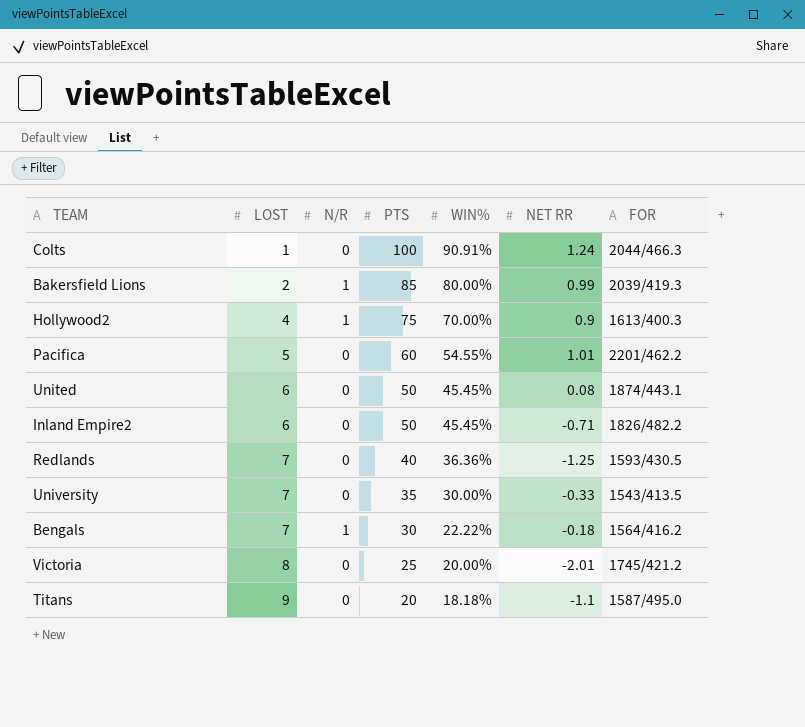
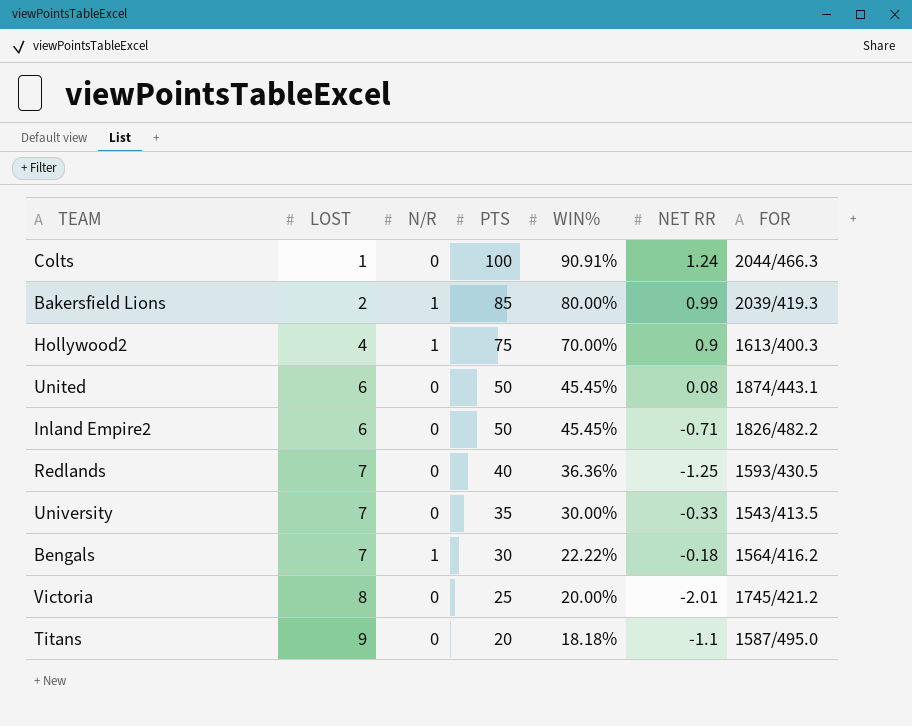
row Pacifica: 5 | 0 | 60 | 54.55% | 1.01 | 2201/462.2 -> none

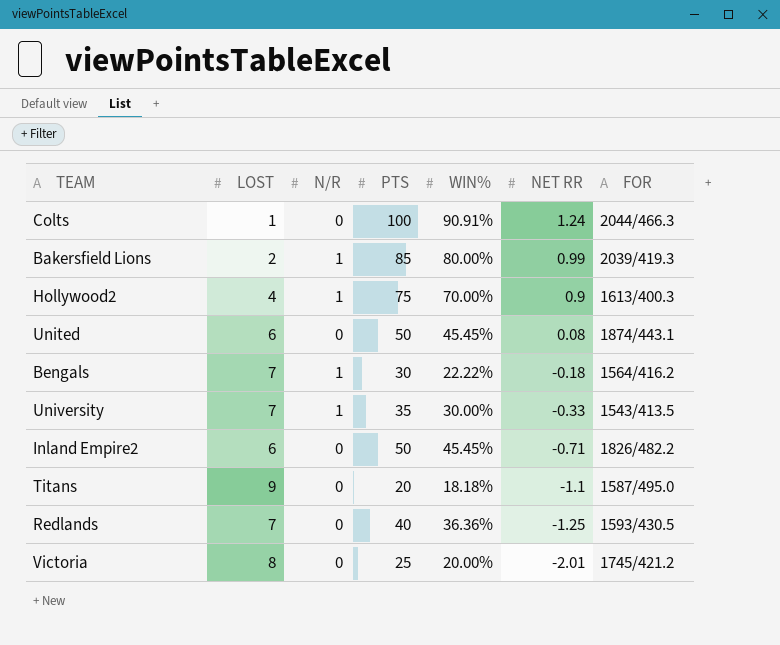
row order: LOST ascending -> NET RR descending
University | N/R: 0 -> 1

